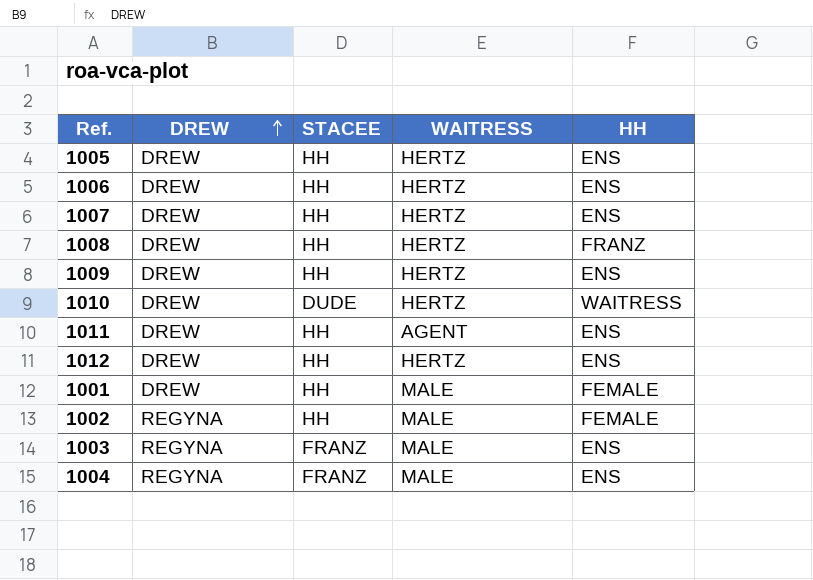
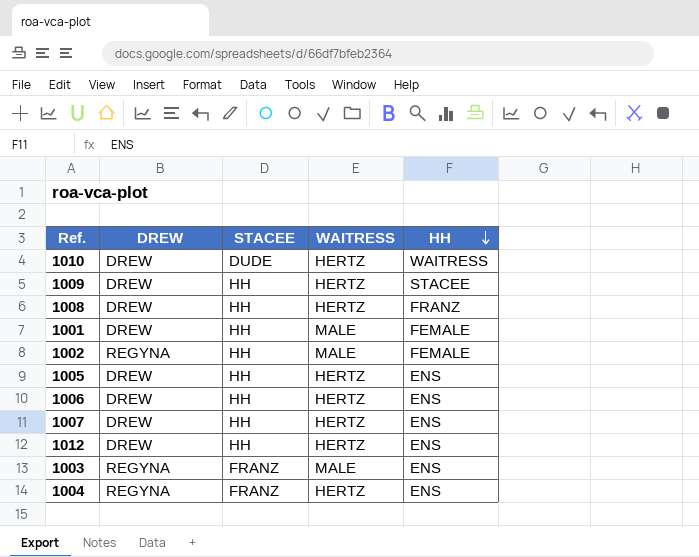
row order: DREW ascending -> HH descending
row 1011: DREW | HH | AGENT | ENS -> none
1009 | HH: ENS -> STACEE
1004 | WAITRESS: MALE -> HERTZ

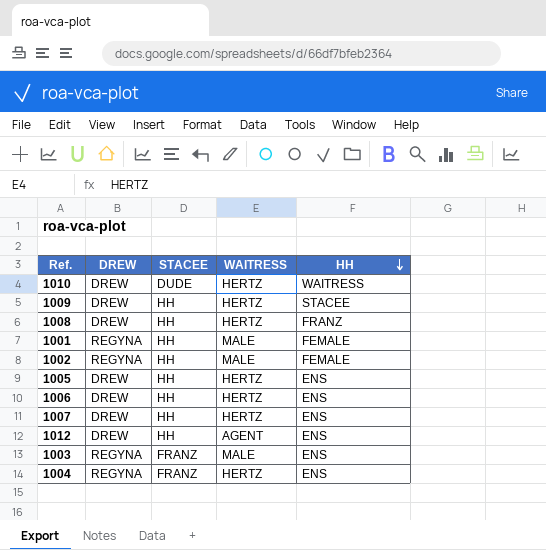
1001 | DREW: DREW -> REGYNA
1012 | WAITRESS: HERTZ -> AGENT

